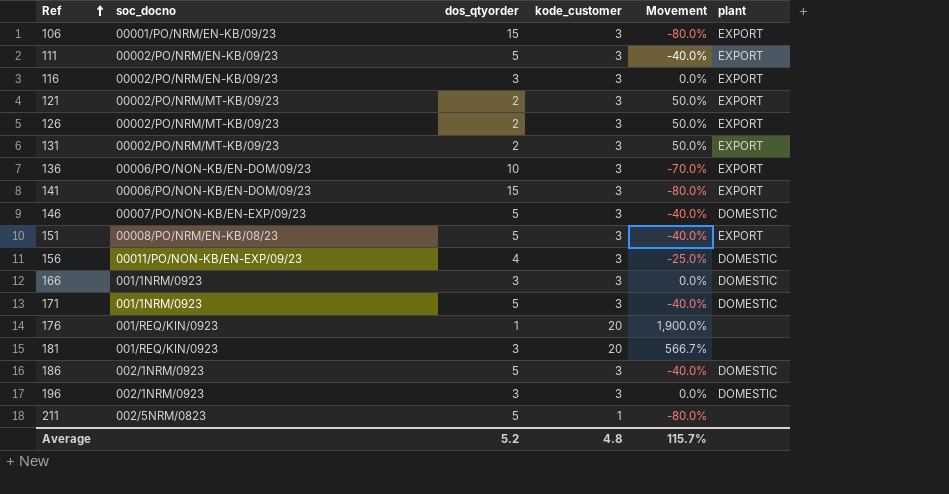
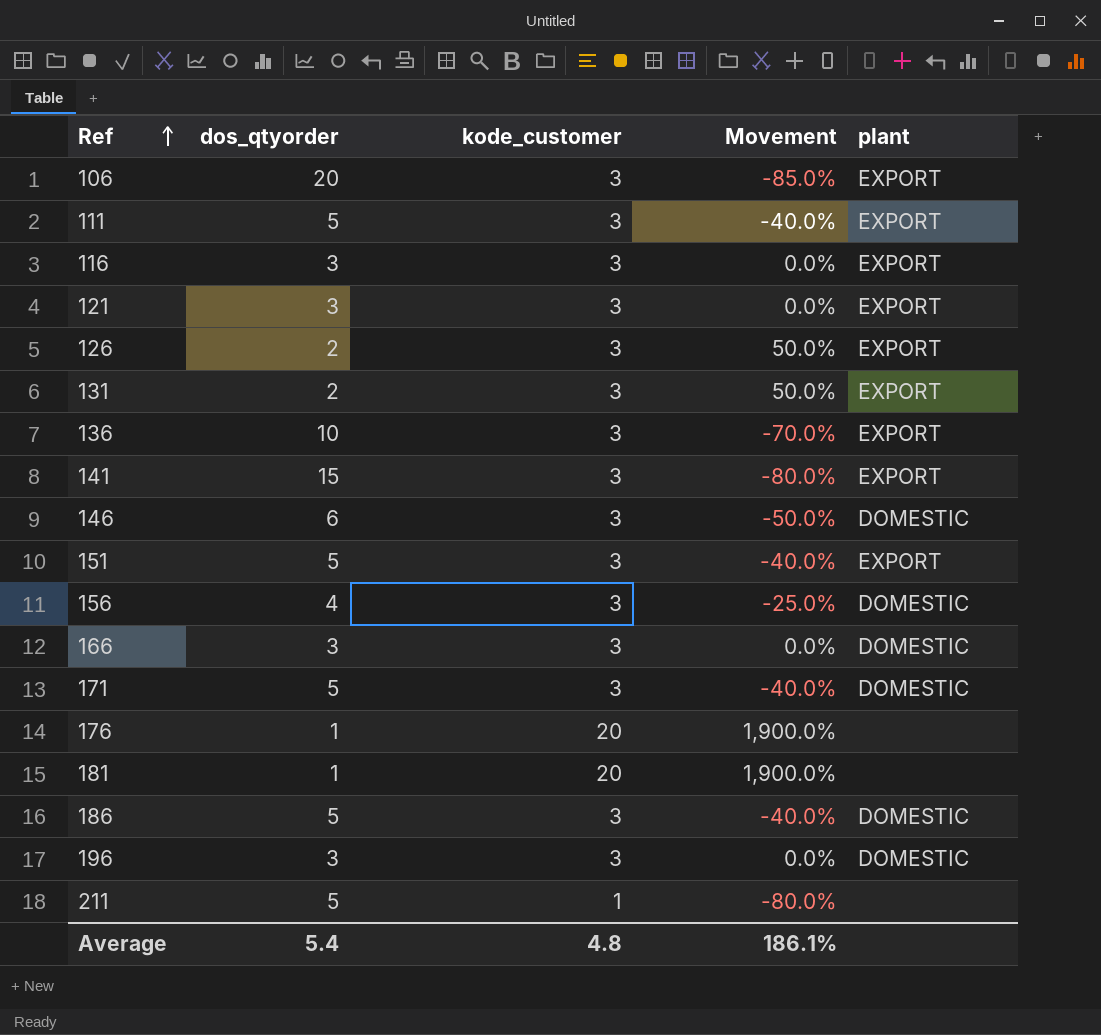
column soc_docno | position: 2 -> none
106 | dos_qtyorder: 15 -> 20
106 | Movement: -80.0% -> -85.0%
121 | dos_qtyorder: 2 -> 3
121 | Movement: 50.0% -> 0.0%
146 | dos_qtyorder: 5 -> 6
146 | Movement: -40.0% -> -50.0%
181 | dos_qtyorder: 3 -> 1
181 | Movement: 566.7% -> 1,900.0%
Average | dos_qtyorder: 5.2 -> 5.4
Average | Movement: 115.7% -> 186.1%

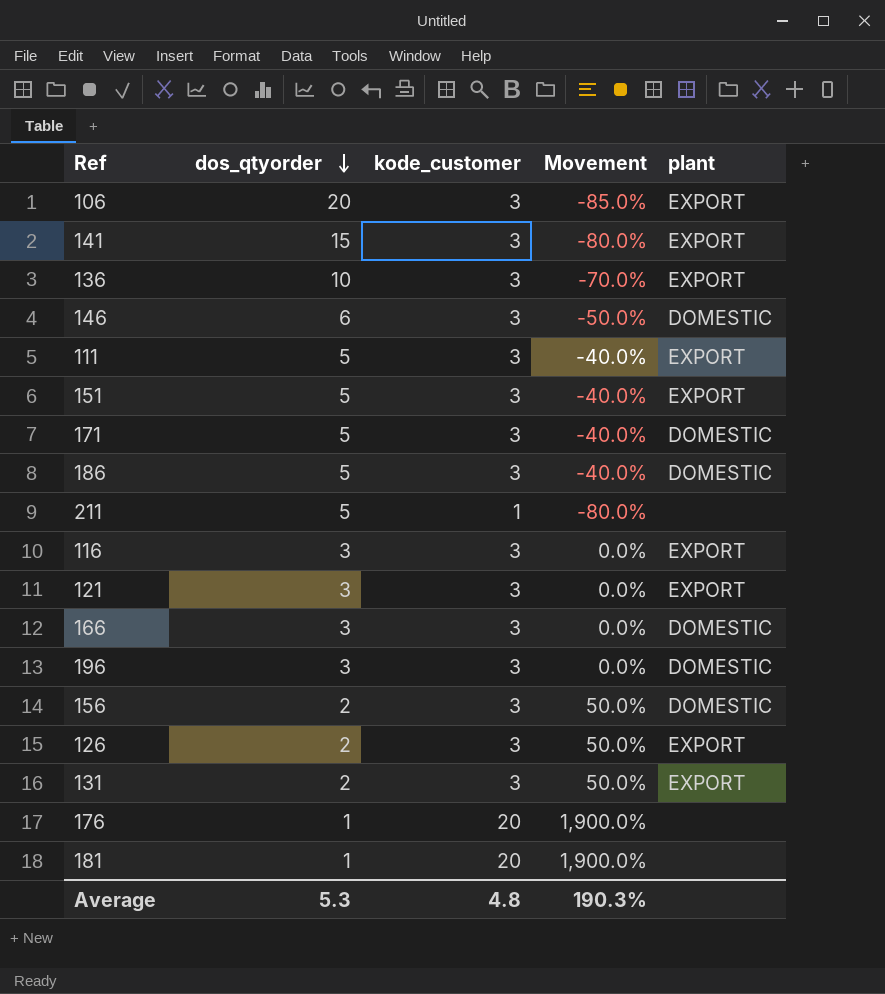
row order: Ref ascending -> dos_qtyorder descending
156 | dos_qtyorder: 4 -> 2
156 | Movement: -25.0% -> 50.0%
Average | dos_qtyorder: 5.4 -> 5.3
Average | Movement: 186.1% -> 190.3%

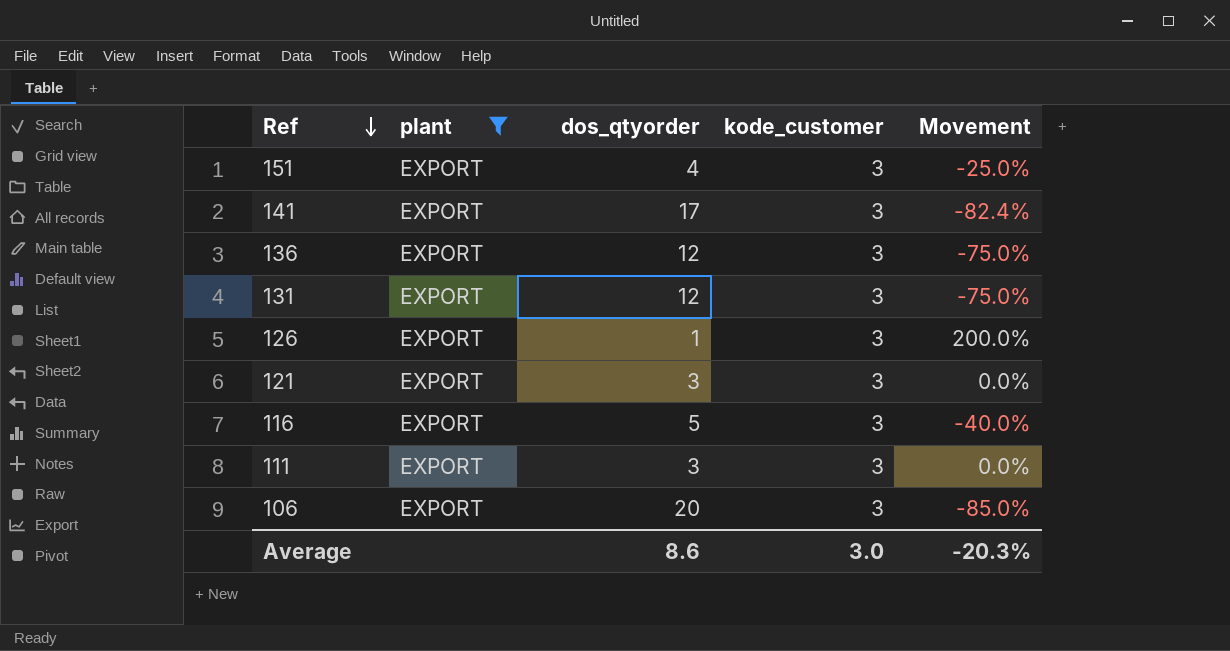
filter: none -> plant = EXPORT
row order: dos_qtyorder descending -> Ref descending
column plant | position: 5 -> 2
151 | dos_qtyorder: 5 -> 4
151 | Movement: -40.0% -> -25.0%
141 | dos_qtyorder: 15 -> 17
141 | Movement: -80.0% -> -82.4%
136 | dos_qtyorder: 10 -> 12
136 | Movement: -70.0% -> -75.0%
131 | dos_qtyorder: 2 -> 12
131 | Movement: 50.0% -> -75.0%
126 | dos_qtyorder: 2 -> 1
126 | Movement: 50.0% -> 200.0%
116 | dos_qtyorder: 3 -> 5
116 | Movement: 0.0% -> -40.0%
111 | dos_qtyorder: 5 -> 3
111 | Movement: -40.0% -> 0.0%
Average | dos_qtyorder: 5.3 -> 8.6
Average | kode_customer: 4.8 -> 3.0
Average | Movement: 190.3% -> -20.3%

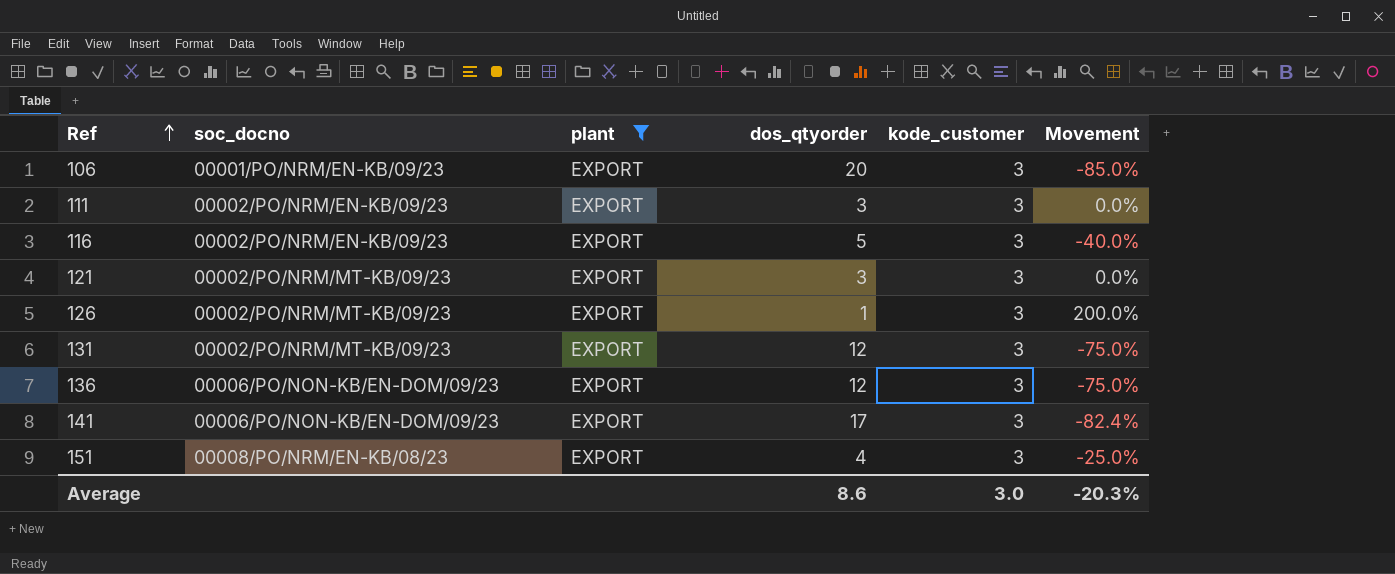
row order: Ref descending -> Ref ascending
column soc_docno | position: none -> 2

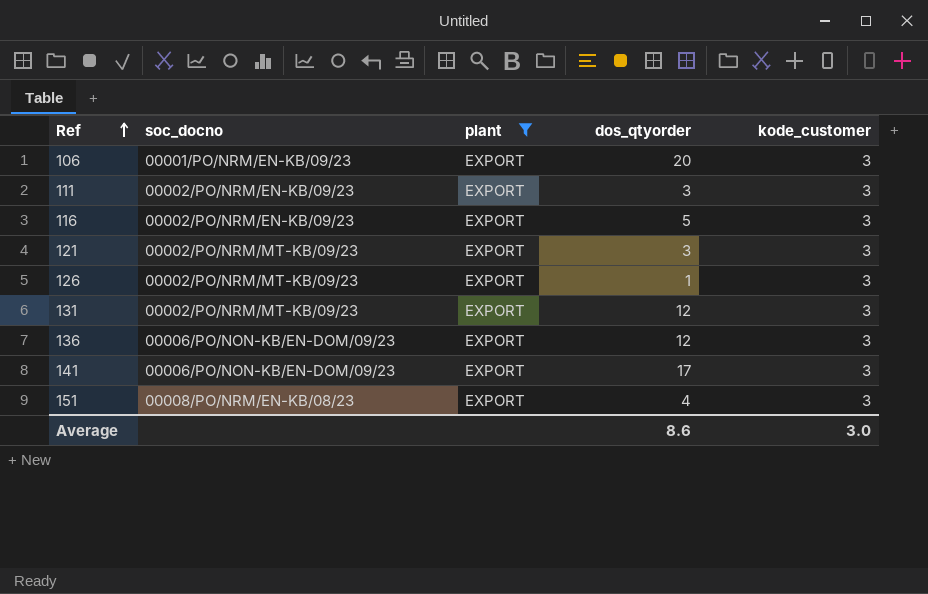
column Movement | formula: ([kode_customer] - [dos_qtyorder]) / [dos_qtyorder] -> none

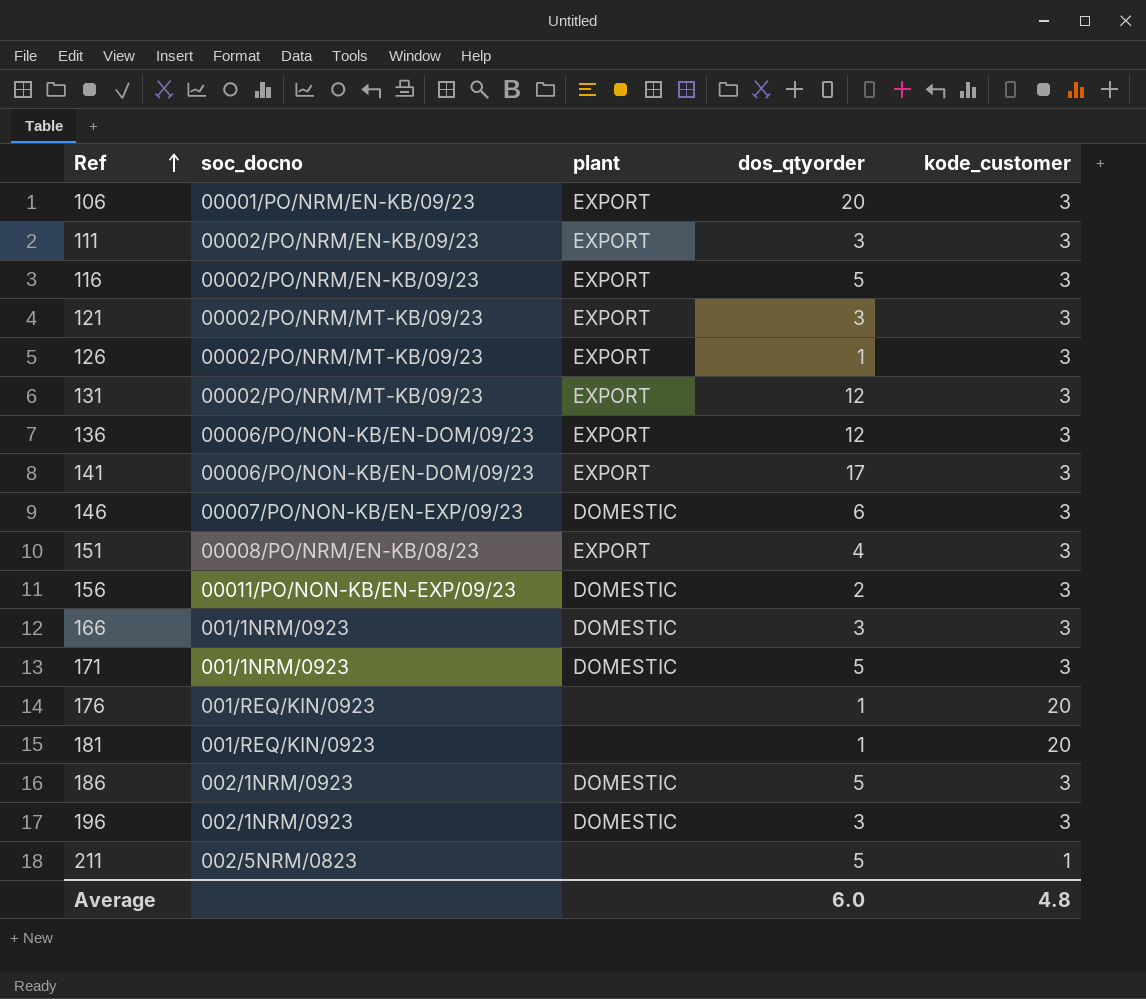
filter: plant = EXPORT -> none
Average | dos_qtyorder: 8.6 -> 6.0
Average | kode_customer: 3.0 -> 4.8

